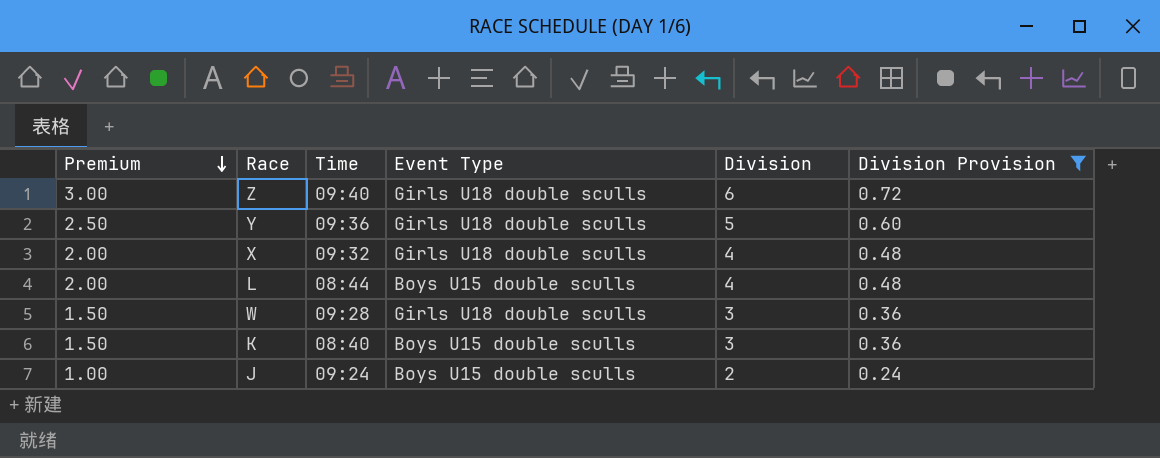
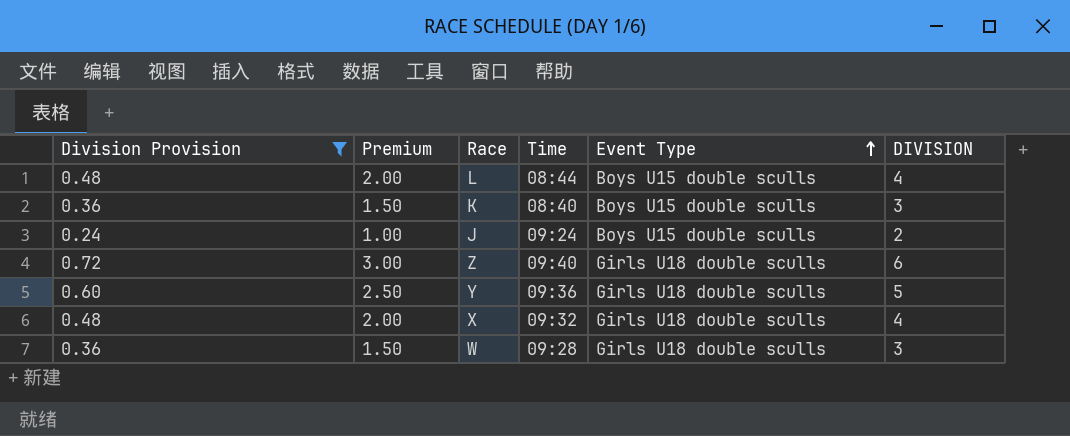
row order: Premium descending -> Event Type ascending
column Division Provision | position: 6 -> 1
column name: Division -> DIVISION

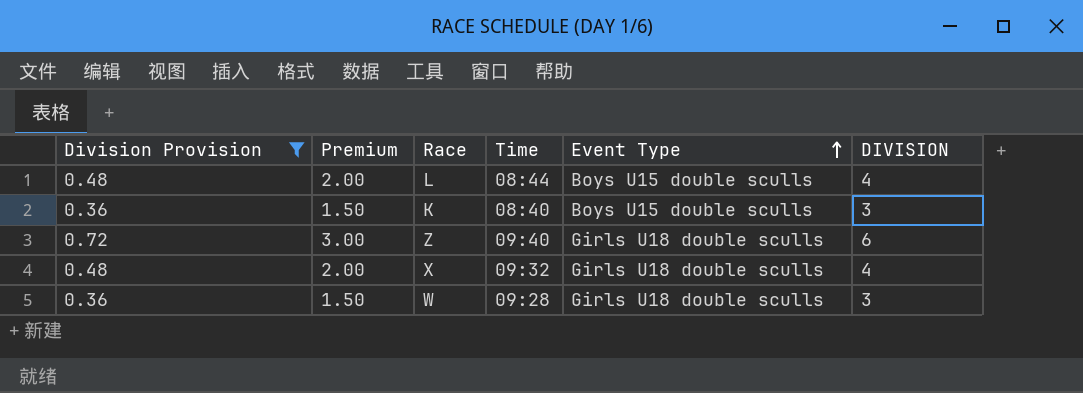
row J: 0.24 | 1.00 | 09:24 | Boys U15 double sculls | 2 -> none
row Y: 0.60 | 2.50 | 09:36 | Girls U18 double sculls | 5 -> none

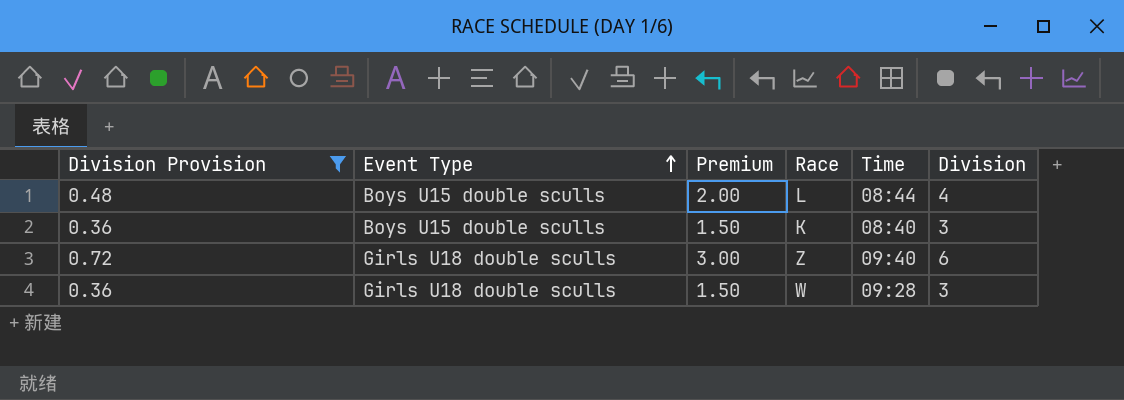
column Event Type | position: 5 -> 2
column name: DIVISION -> Division
row X: 0.48 | 2.00 | 09:32 | Girls U18 double sculls | 4 -> none

